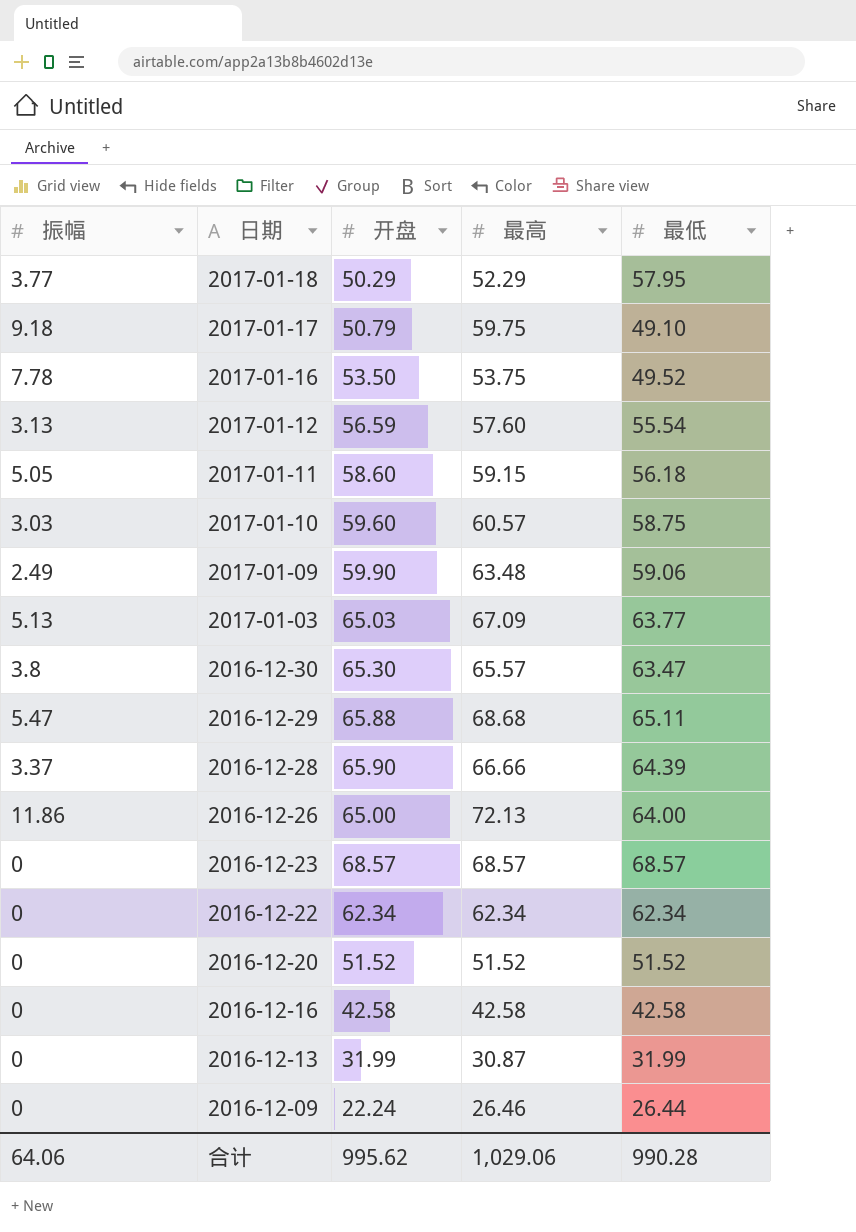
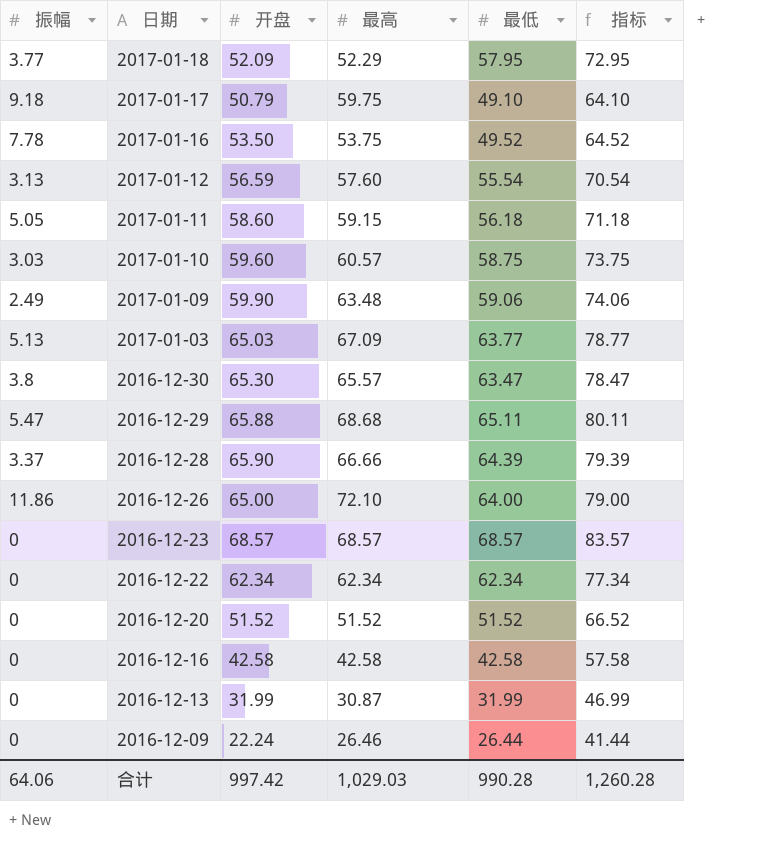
column 指标 | formula: none -> [最低] + 15
2017-01-18 | 开盘: 50.29 -> 52.09
2016-12-26 | 最高: 72.13 -> 72.10
合计 | 开盘: 995.62 -> 997.42
合计 | 最高: 1,029.06 -> 1,029.03

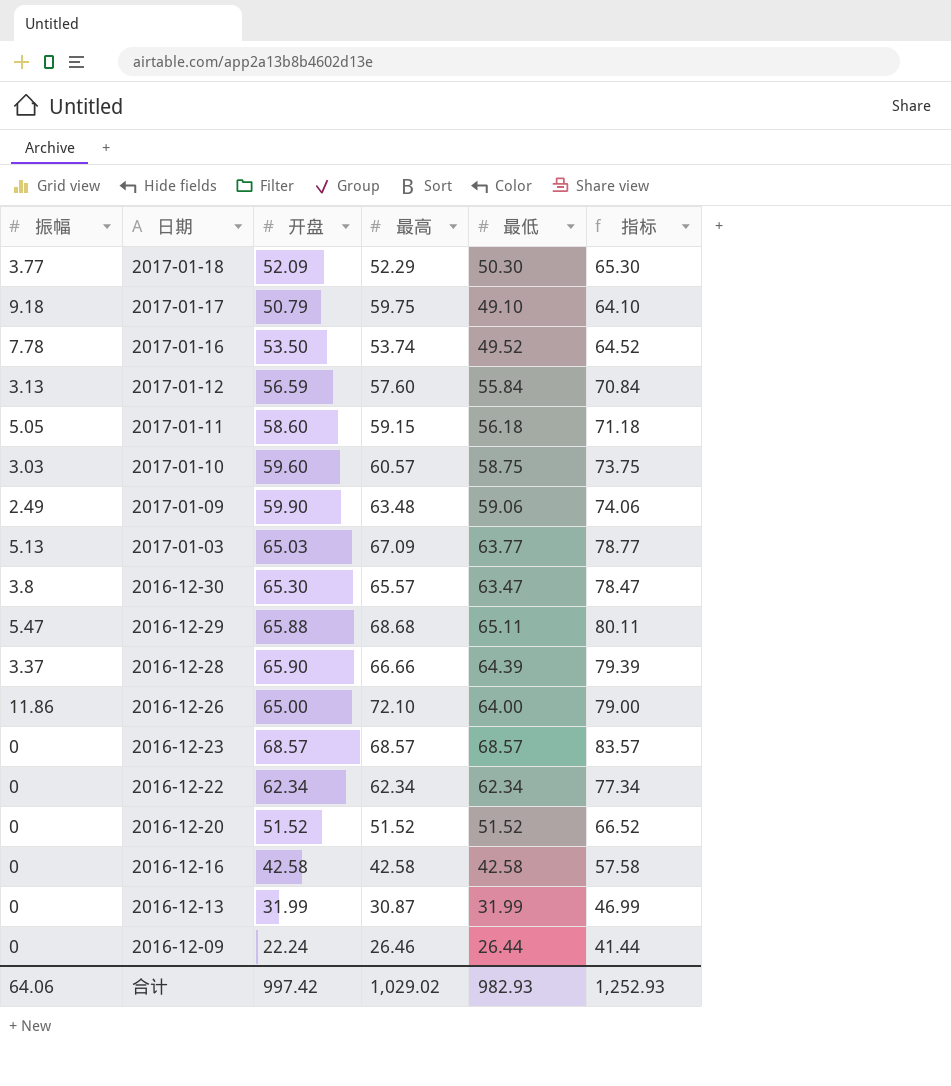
2017-01-18 | 最低: 57.95 -> 50.30
2017-01-18 | 指标: 72.95 -> 65.30
2017-01-16 | 最高: 53.75 -> 53.74
2017-01-12 | 最低: 55.54 -> 55.84
2017-01-12 | 指标: 70.54 -> 70.84
合计 | 最高: 1,029.03 -> 1,029.02
合计 | 最低: 990.28 -> 982.93
合计 | 指标: 1,260.28 -> 1,252.93

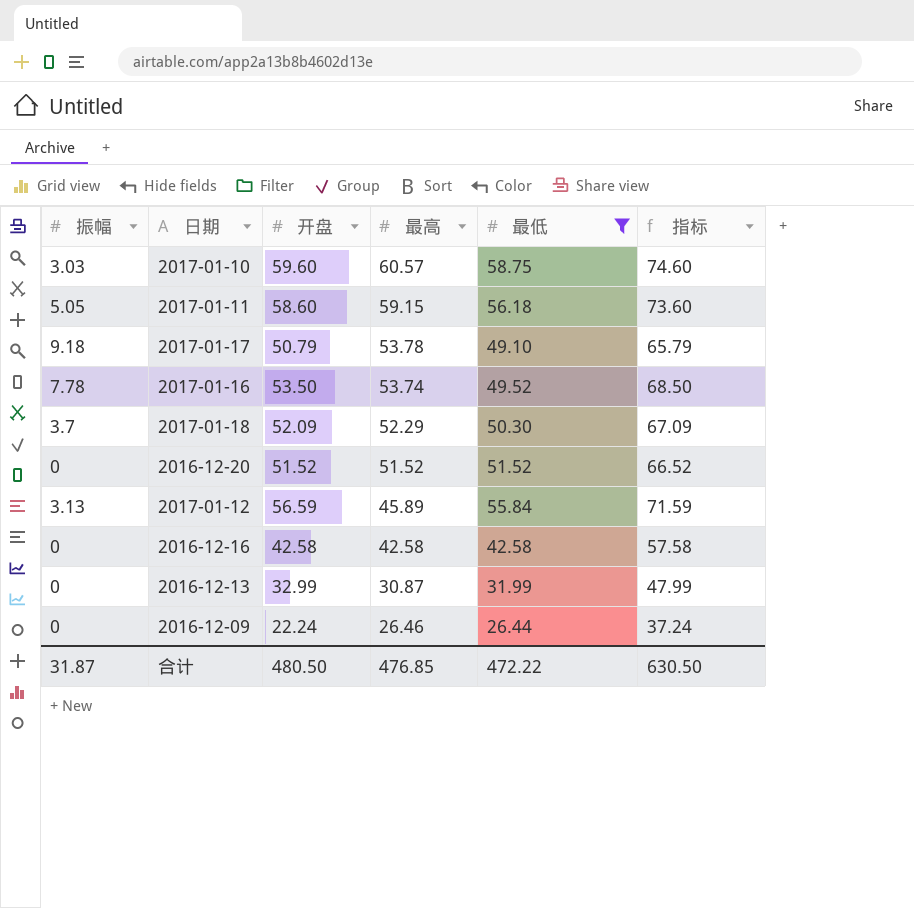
filter: none -> 最低 <= 58.75
row order: 日期 descending -> 最高 descending
column 指标 | formula: [最低] + 15 -> [开盘] + 15
2017-01-17 | 最高: 59.75 -> 53.78
2017-01-18 | 振幅: 3.77 -> 3.7
2017-01-12 | 最高: 57.60 -> 45.89
2016-12-13 | 开盘: 31.99 -> 32.99
合计 | 振幅: 64.06 -> 31.87
合计 | 开盘: 997.42 -> 480.50
合计 | 最高: 1,029.02 -> 476.85
合计 | 最低: 982.93 -> 472.22
合计 | 指标: 1,252.93 -> 630.50

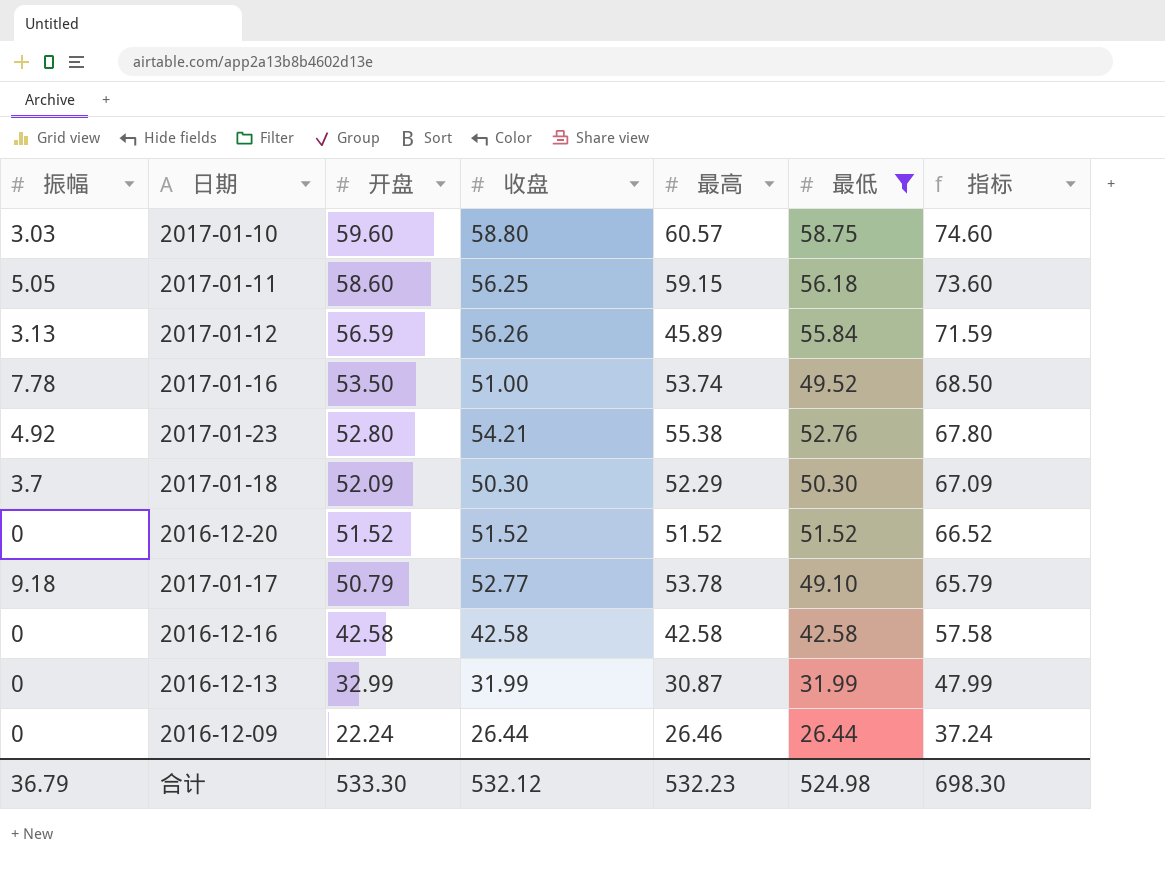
row order: 最高 descending -> 开盘 descending
column 收盘 | position: none -> 4
row 2017-01-23: none -> 4.92 | 52.80 | 54.21 | 55.38 | 52.76 | 67.80
合计 | 振幅: 31.87 -> 36.79
合计 | 开盘: 480.50 -> 533.30
合计 | 最高: 476.85 -> 532.23
合计 | 最低: 472.22 -> 524.98
合计 | 指标: 630.50 -> 698.30

